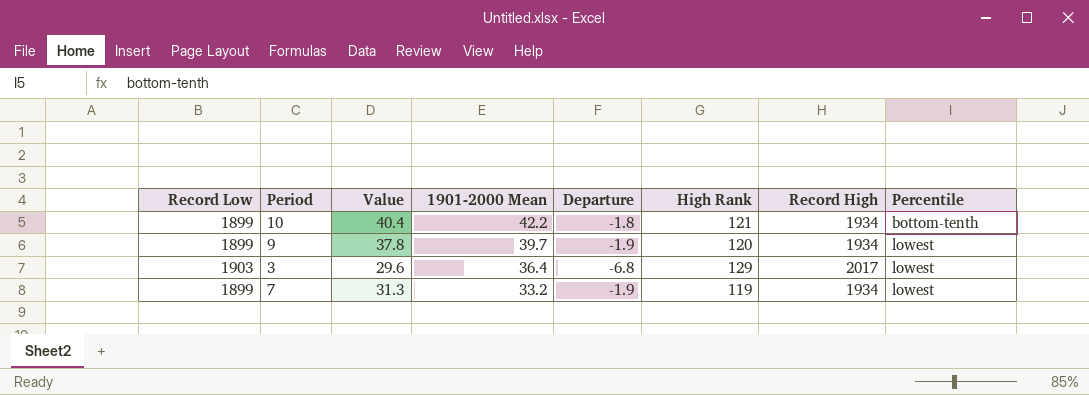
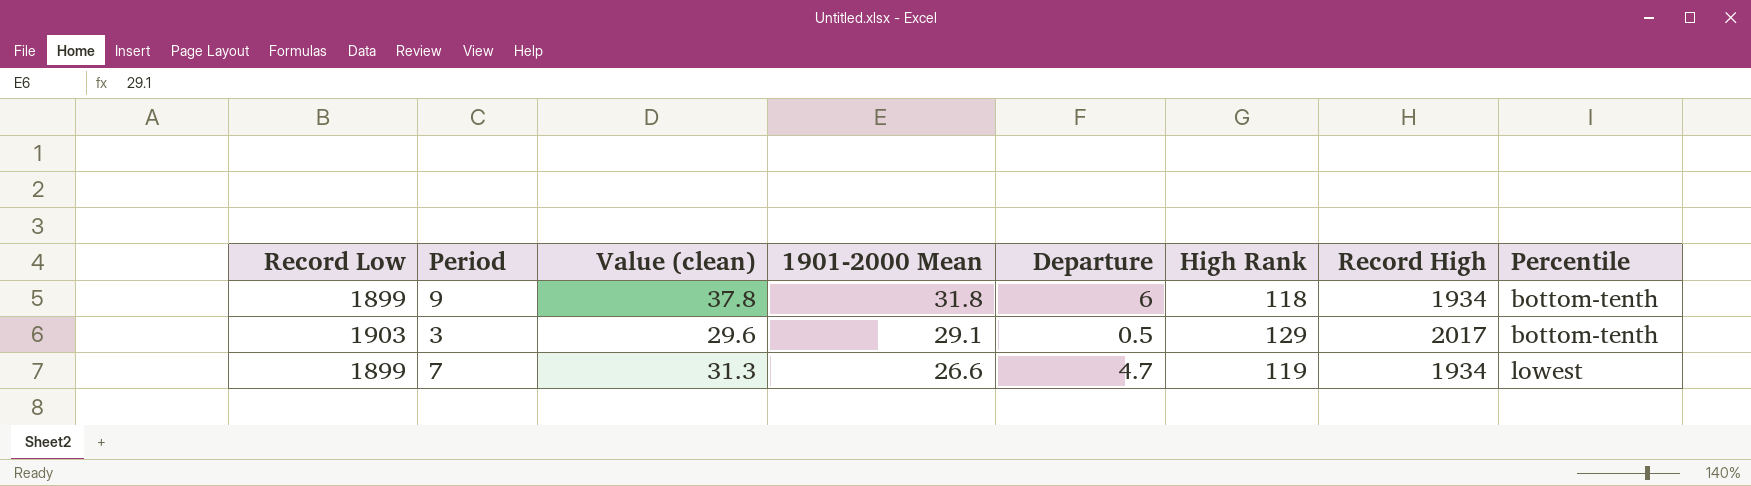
column name: Value -> Value (clean)
row 10: 1899 | 40.4 | 42.2 | -1.8 | 121 | 1934 | bottom-tenth -> none
9 | 1901-2000 Mean: 39.7 -> 31.8
9 | Departure: -1.9 -> 6
9 | High Rank: 120 -> 118
9 | Percentile: lowest -> bottom-tenth
3 | 1901-2000 Mean: 36.4 -> 29.1
3 | Departure: -6.8 -> 0.5
3 | Percentile: lowest -> bottom-tenth
7 | 1901-2000 Mean: 33.2 -> 26.6
7 | Departure: -1.9 -> 4.7

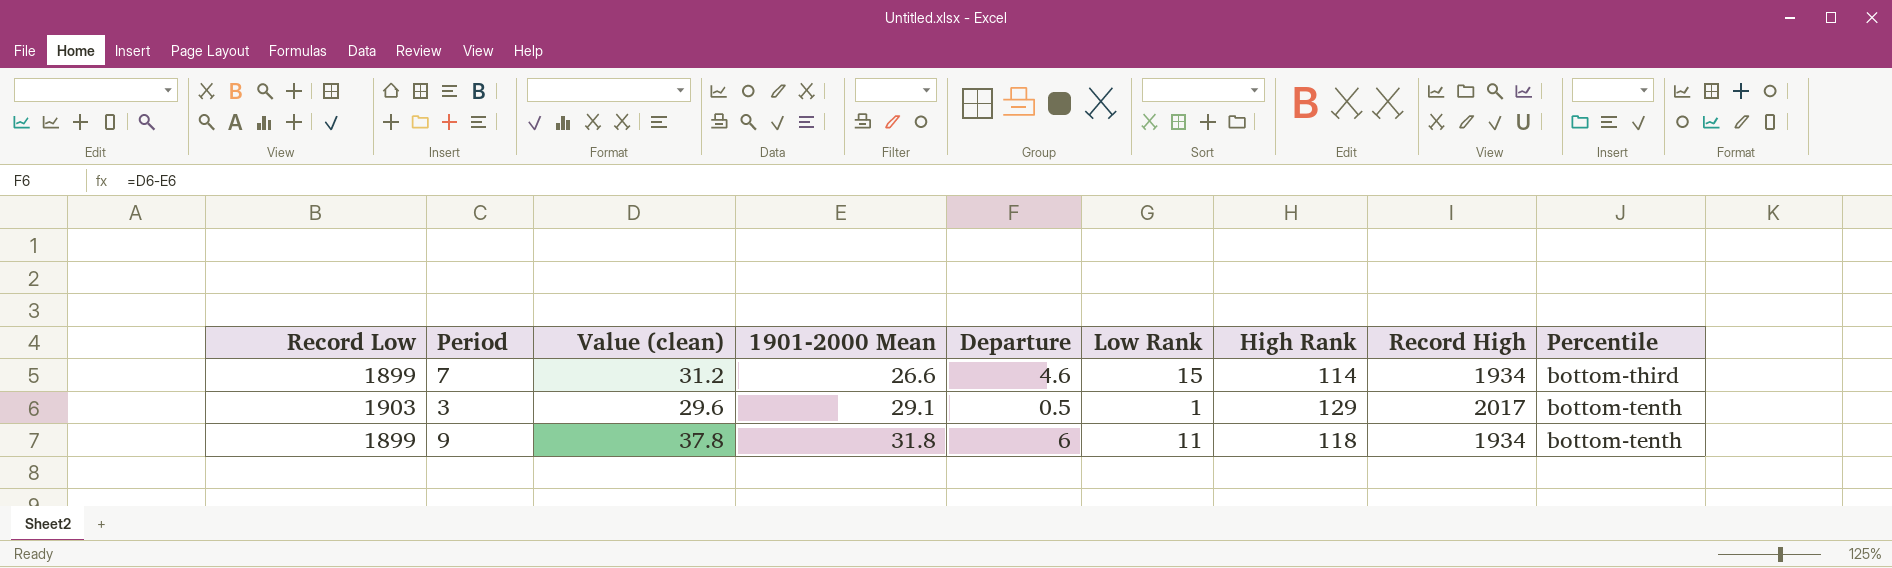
row order: 1901-2000 Mean descending -> 1901-2000 Mean ascending
column Low Rank | position: none -> 6
7 | Value (clean): 31.3 -> 31.2
7 | Departure: 4.7 -> 4.6
7 | High Rank: 119 -> 114
7 | Percentile: lowest -> bottom-third

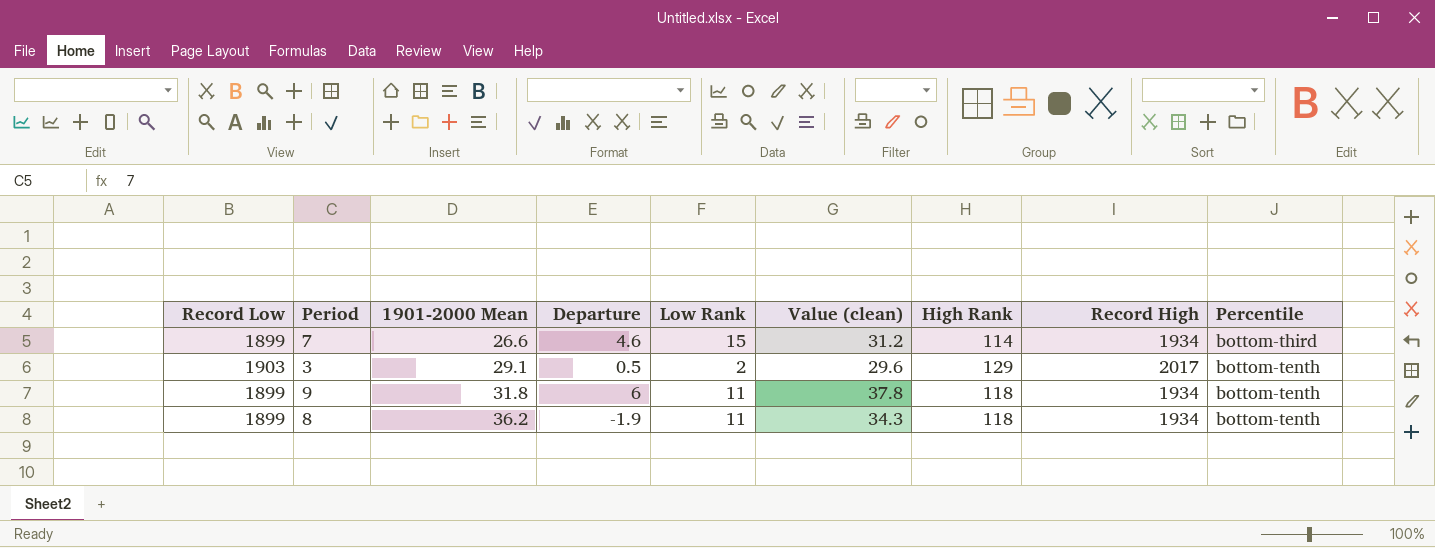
column Value (clean) | position: 3 -> 6
3 | Low Rank: 1 -> 2
row 8: none -> 1899 | 36.2 | -1.9 | 11 | 34.3 | 118 | 1934 | bottom-tenth

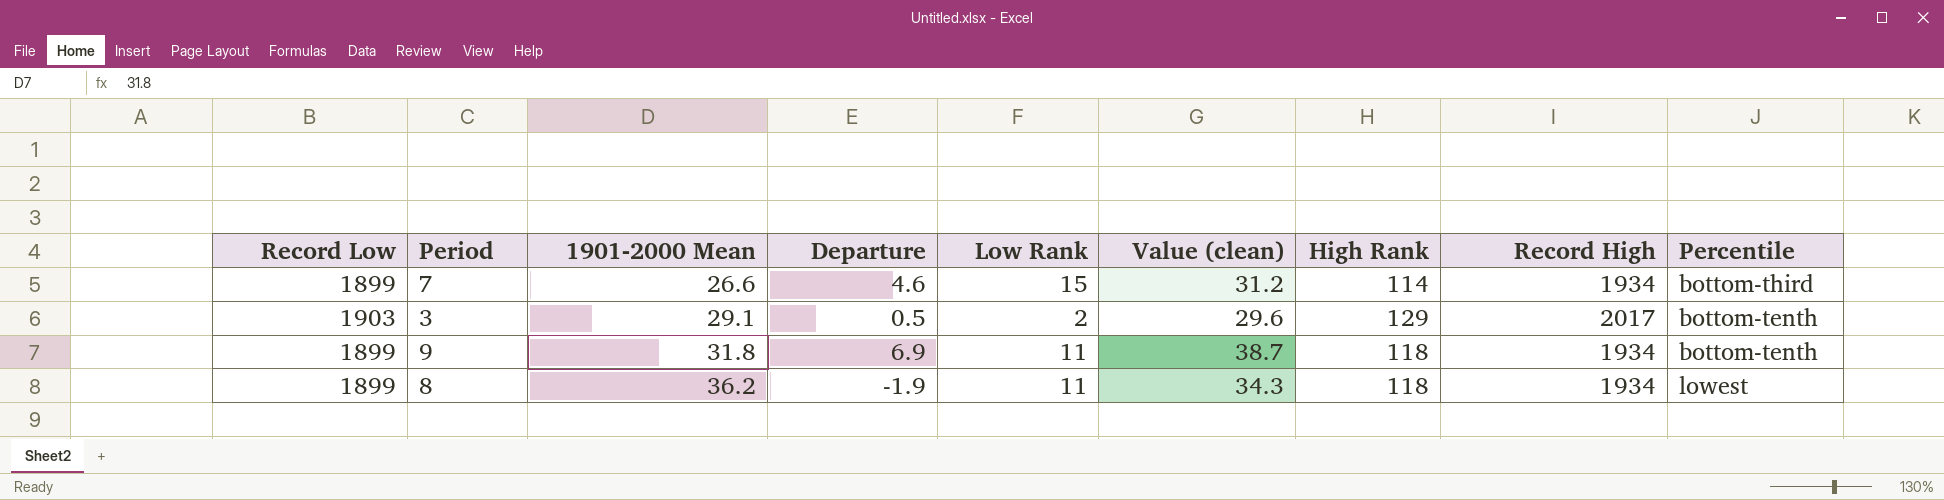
9 | Departure: 6 -> 6.9
9 | Value (clean): 37.8 -> 38.7
8 | Percentile: bottom-tenth -> lowest

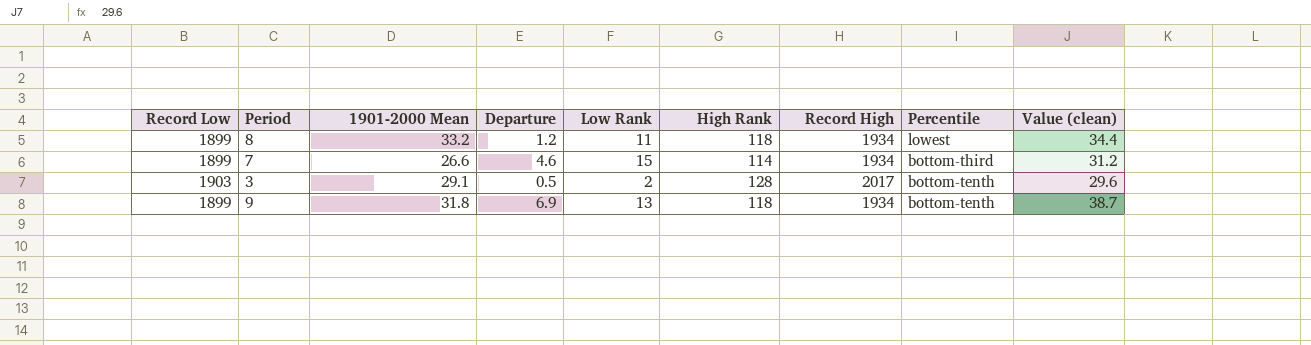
row order: 1901-2000 Mean ascending -> Percentile descending
column Value (clean) | position: 6 -> 9
8 | 1901-2000 Mean: 36.2 -> 33.2
8 | Departure: -1.9 -> 1.2
8 | Value (clean): 34.3 -> 34.4
3 | High Rank: 129 -> 128
9 | Low Rank: 11 -> 13

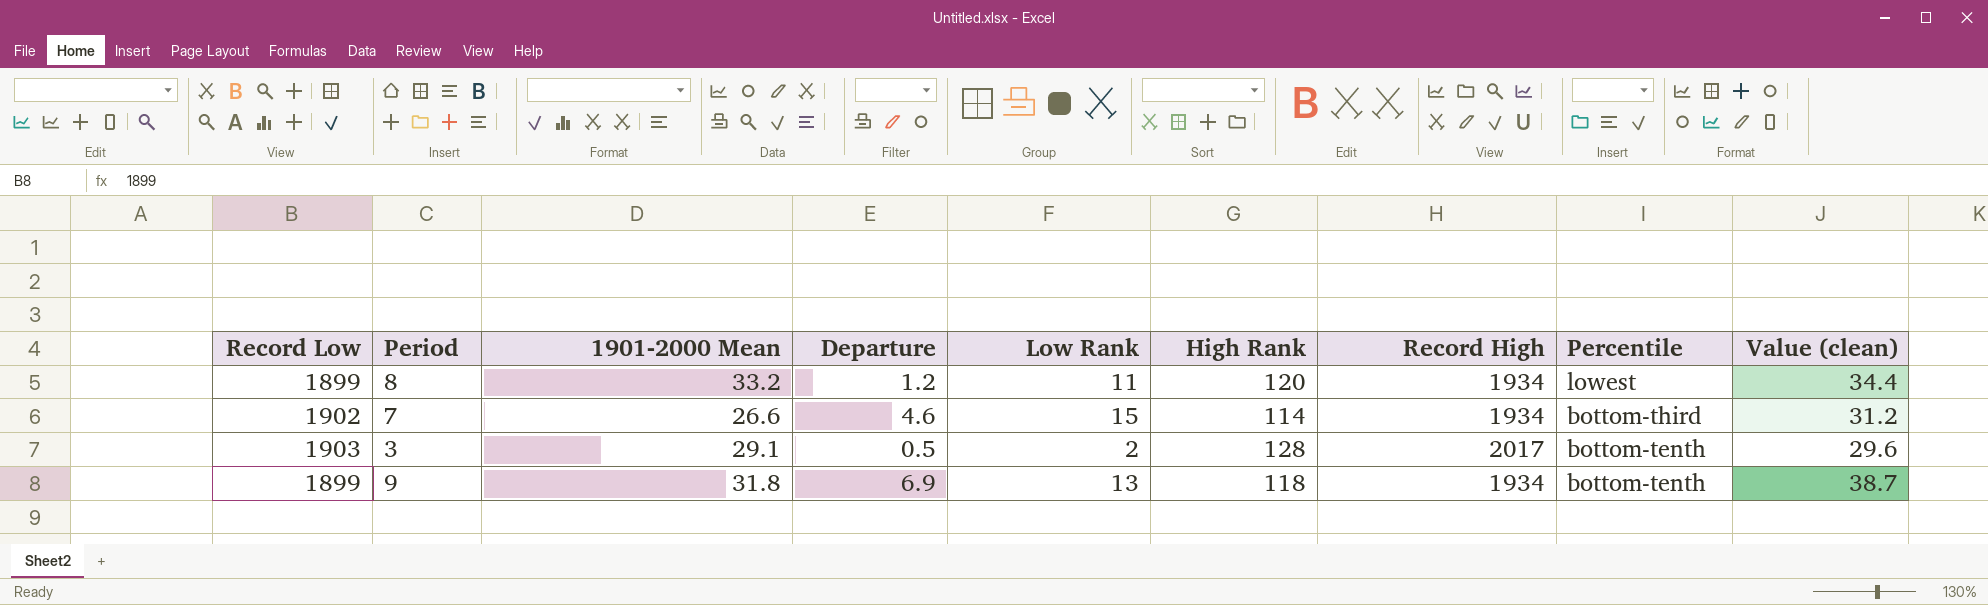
8 | High Rank: 118 -> 120
7 | Record Low: 1899 -> 1902

